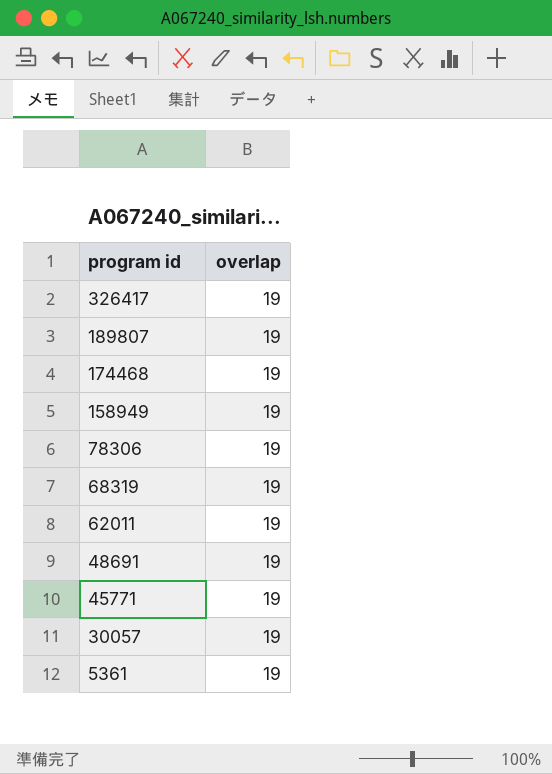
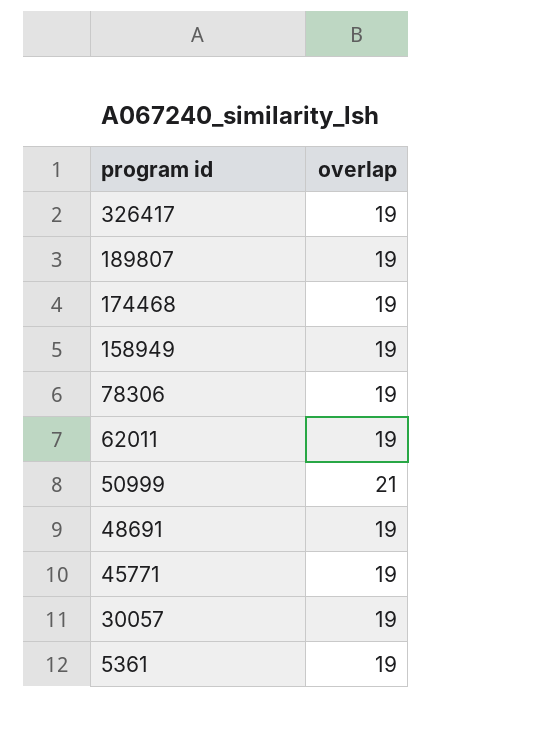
row 68319: 19 -> none
row 50999: none -> 21

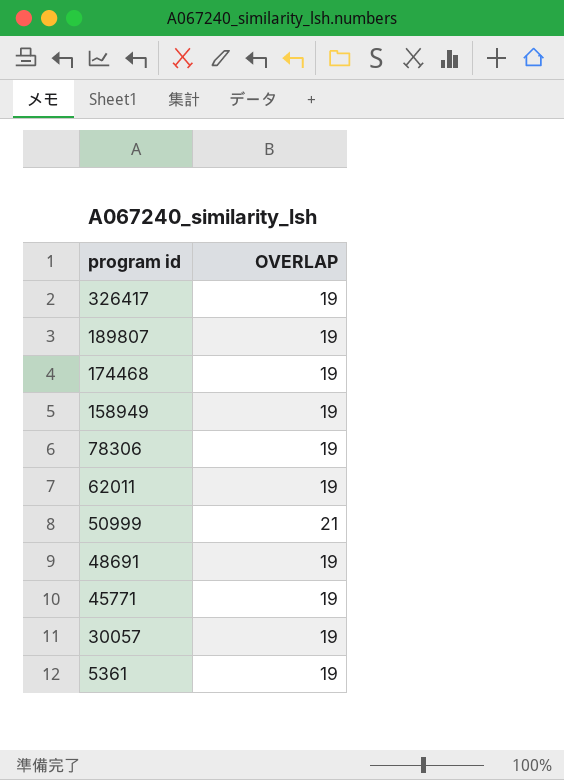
column name: overlap -> OVERLAP

